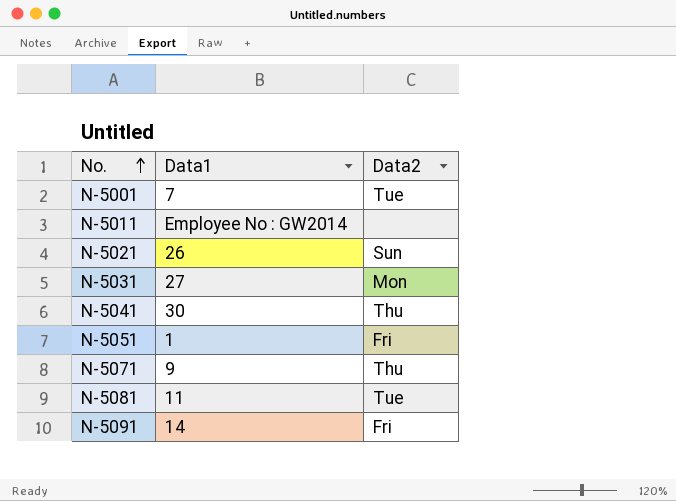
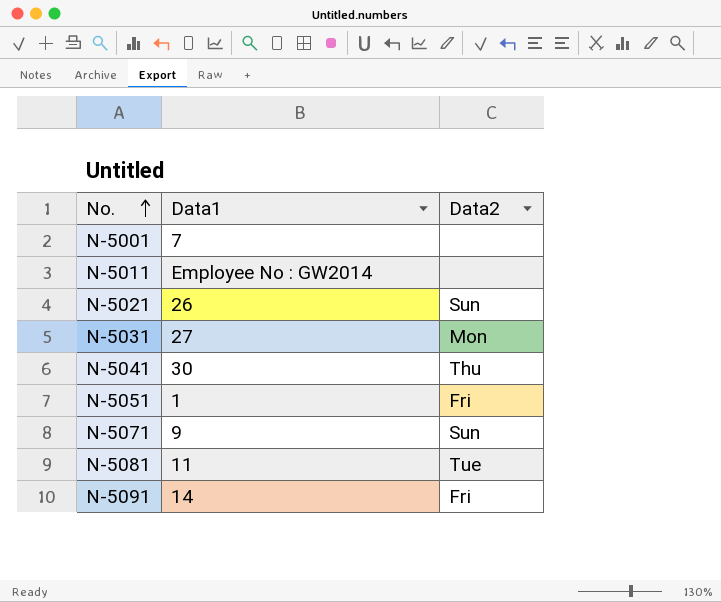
N-5001 | Data2: Tue -> none
N-5071 | Data2: Thu -> Sun

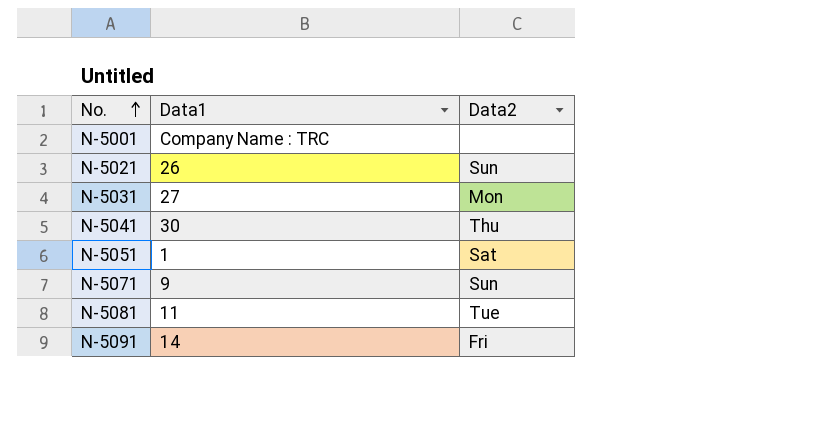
row N-5011: Employee No : GW2014 | none -> none
N-5001 | Data1: 7 -> Company Name : TRC
N-5051 | Data2: Fri -> Sat

